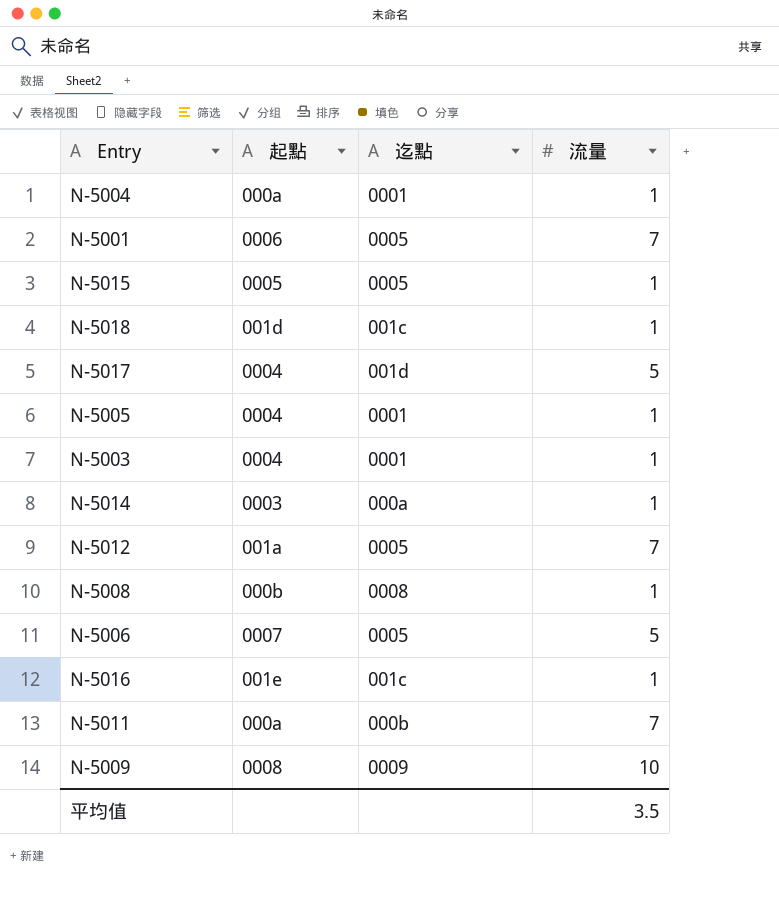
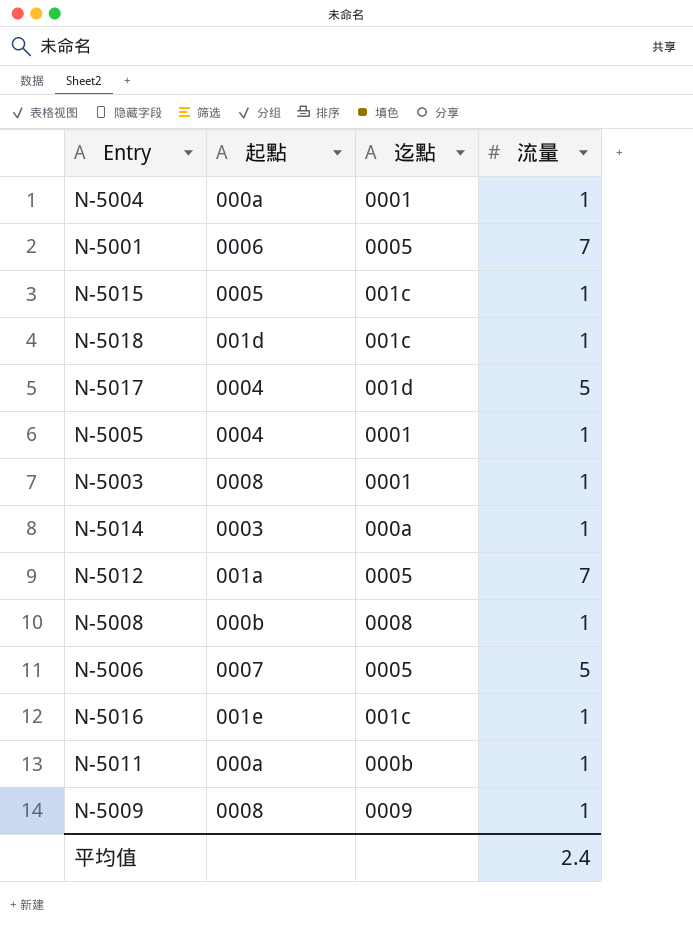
N-5015 | 迄點: 0005 -> 001c
N-5003 | 起點: 0004 -> 0008
N-5011 | 流量: 7 -> 1
N-5009 | 流量: 10 -> 1
平均值 | 流量: 3.5 -> 2.4

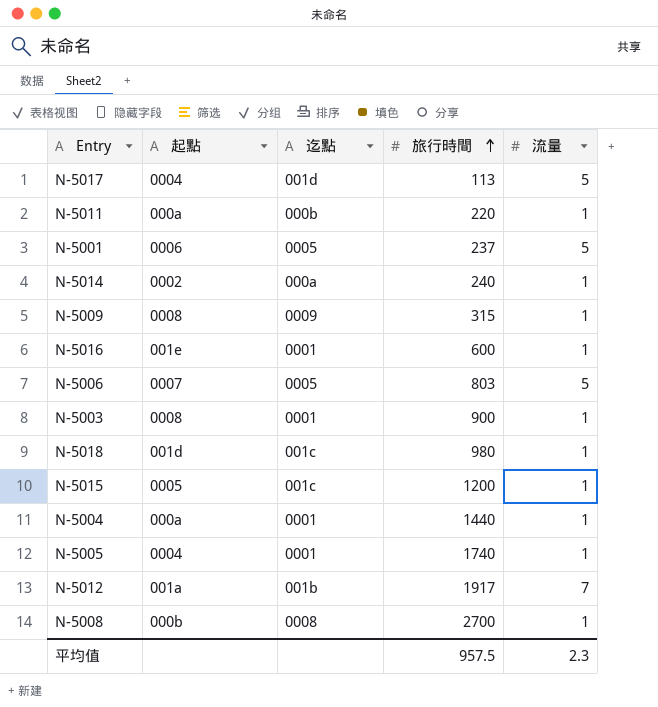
row order: none -> 旅行時間 ascending
column 旅行時間 | position: none -> 4
N-5001 | 流量: 7 -> 5
N-5014 | 起點: 0003 -> 0002
N-5016 | 迄點: 001c -> 0001
N-5012 | 迄點: 0005 -> 001b
平均值 | 流量: 2.4 -> 2.3

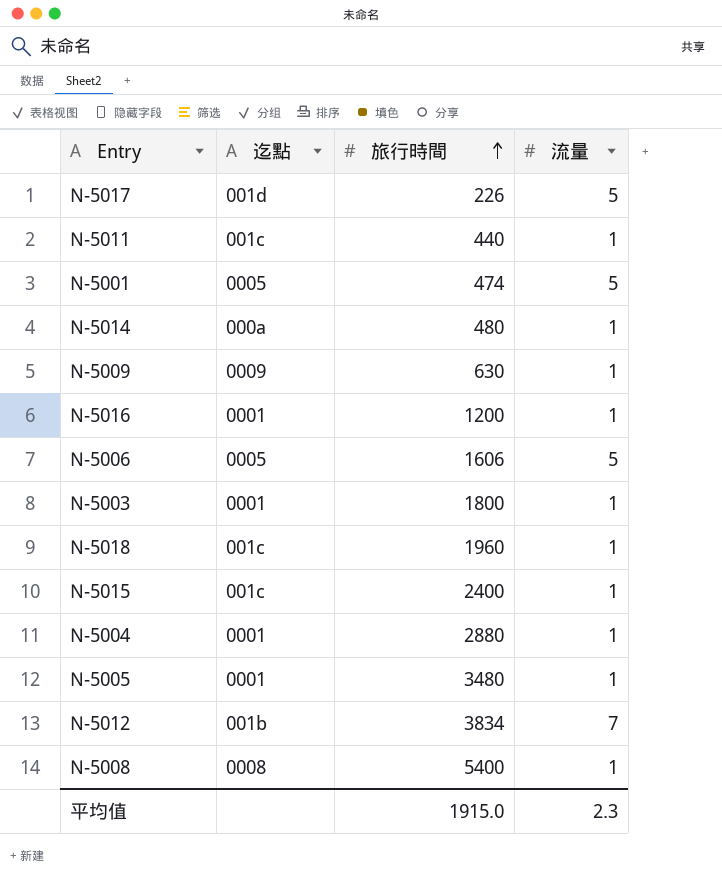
column 起點 | position: 2 -> none
N-5017 | 旅行時間: 113 -> 226
N-5011 | 迄點: 000b -> 001c
N-5011 | 旅行時間: 220 -> 440
N-5001 | 旅行時間: 237 -> 474
N-5014 | 旅行時間: 240 -> 480
N-5009 | 旅行時間: 315 -> 630
N-5016 | 旅行時間: 600 -> 1200
N-5006 | 旅行時間: 803 -> 1606
N-5003 | 旅行時間: 900 -> 1800
N-5018 | 旅行時間: 980 -> 1960
N-5015 | 旅行時間: 1200 -> 2400
N-5004 | 旅行時間: 1440 -> 2880
N-5005 | 旅行時間: 1740 -> 3480
N-5012 | 旅行時間: 1917 -> 3834
N-5008 | 旅行時間: 2700 -> 5400
平均值 | 旅行時間: 957.5 -> 1915.0

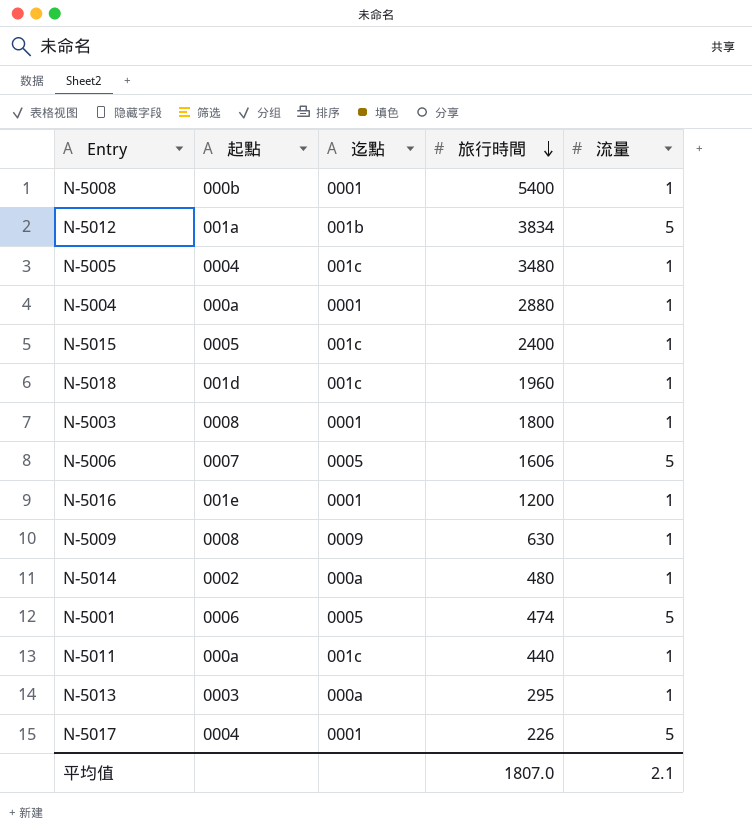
row order: 旅行時間 ascending -> 旅行時間 descending
column 起點 | position: none -> 2
N-5008 | 迄點: 0008 -> 0001
N-5012 | 流量: 7 -> 5
N-5005 | 迄點: 0001 -> 001c
row N-5013: none -> 0003 | 000a | 295 | 1
N-5017 | 迄點: 001d -> 0001
平均值 | 旅行時間: 1915.0 -> 1807.0
平均值 | 流量: 2.3 -> 2.1

